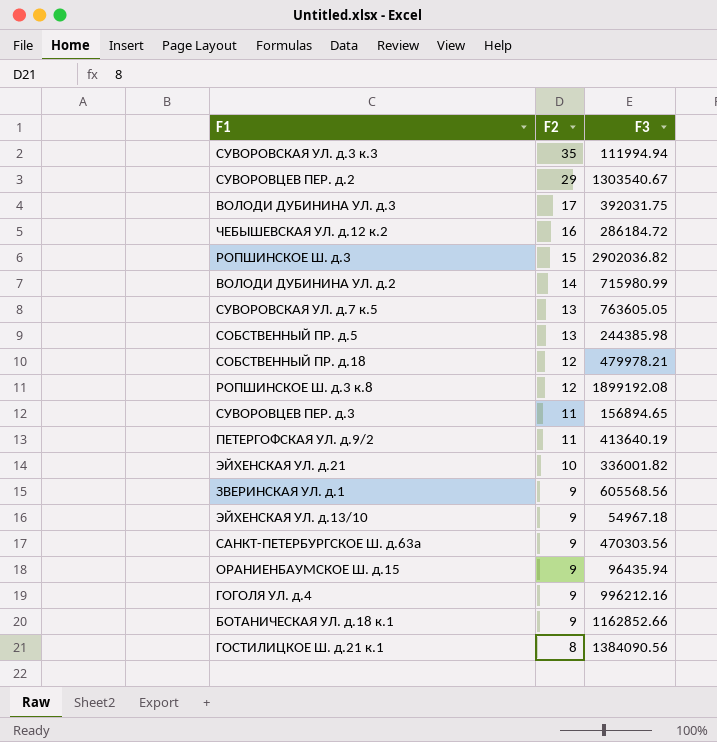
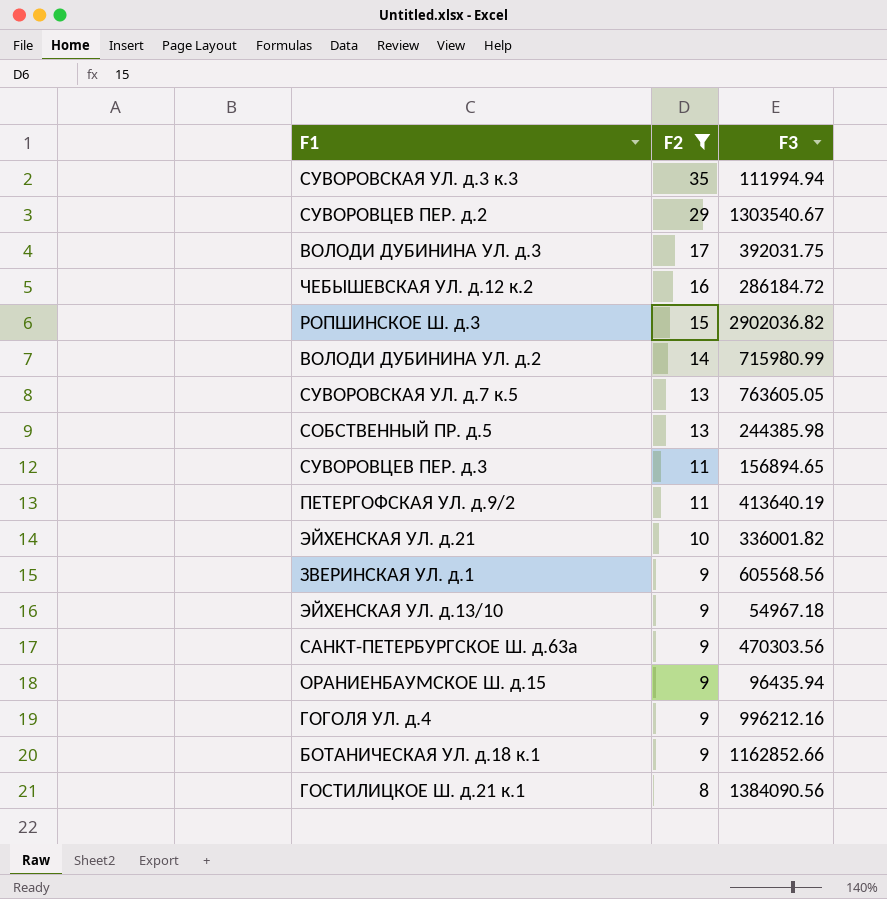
filter: none -> F2 != 12

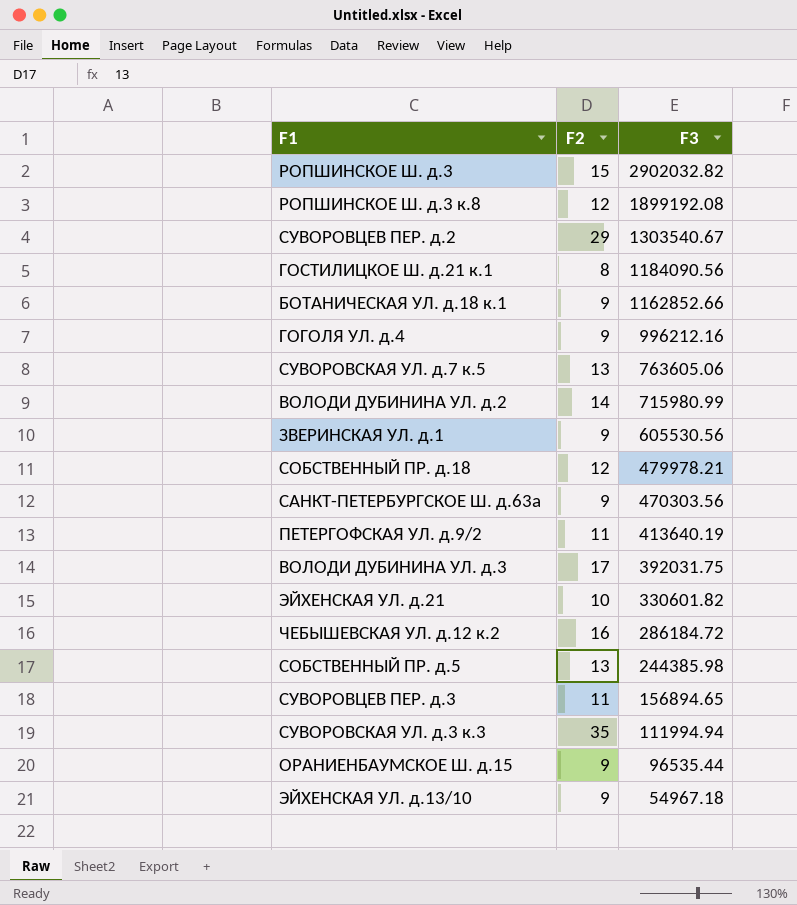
filter: F2 != 12 -> none
row order: F2 descending -> F3 descending
РОПШИНСКОЕ Ш. д.3 | F3: 2902036.82 -> 2902032.82
ГОСТИЛИЦКОЕ Ш. д.21 к.1 | F3: 1384090.56 -> 1184090.56
СУВОРОВСКАЯ УЛ. д.7 к.5 | F3: 763605.05 -> 763605.06
ЗВЕРИНСКАЯ УЛ. д.1 | F3: 605568.56 -> 605530.56
ЭЙХЕНСКАЯ УЛ. д.21 | F3: 336001.82 -> 330601.82
ОРАНИЕНБАУМСКОЕ Ш. д.15 | F3: 96435.94 -> 96535.44

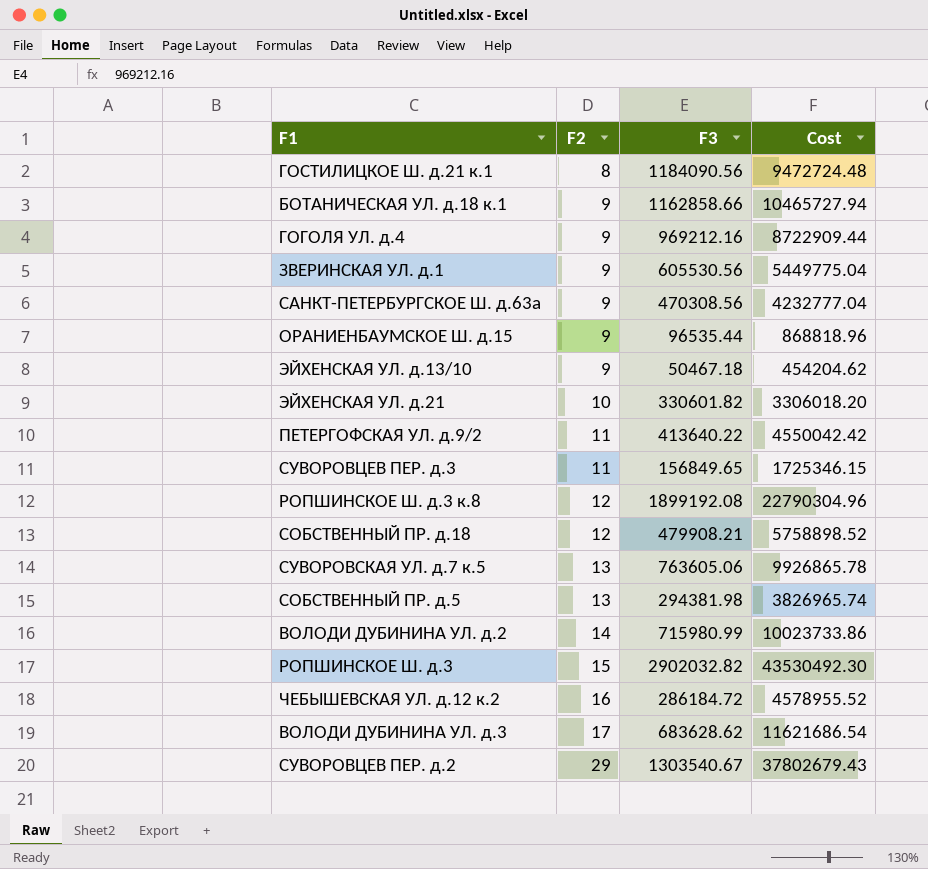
row order: F3 descending -> F2 ascending
column Cost | formula: none -> [F2] * [F3]
row СУВОРОВСКАЯ УЛ. д.3 к.3: 35 | 111994.94 -> none
БОТАНИЧЕСКАЯ УЛ. д.18 к.1 | F3: 1162852.66 -> 1162858.66
ГОГОЛЯ УЛ. д.4 | F3: 996212.16 -> 969212.16
САНКТ-ПЕТЕРБУРГСКОЕ Ш. д.63а | F3: 470303.56 -> 470308.56
ЭЙХЕНСКАЯ УЛ. д.13/10 | F3: 54967.18 -> 50467.18
ПЕТЕРГОФСКАЯ УЛ. д.9/2 | F3: 413640.19 -> 413640.22
СУВОРОВЦЕВ ПЕР. д.3 | F3: 156894.65 -> 156849.65
СОБСТВЕННЫЙ ПР. д.18 | F3: 479978.21 -> 479908.21
СОБСТВЕННЫЙ ПР. д.5 | F3: 244385.98 -> 294381.98
ВОЛОДИ ДУБИНИНА УЛ. д.3 | F3: 392031.75 -> 683628.62

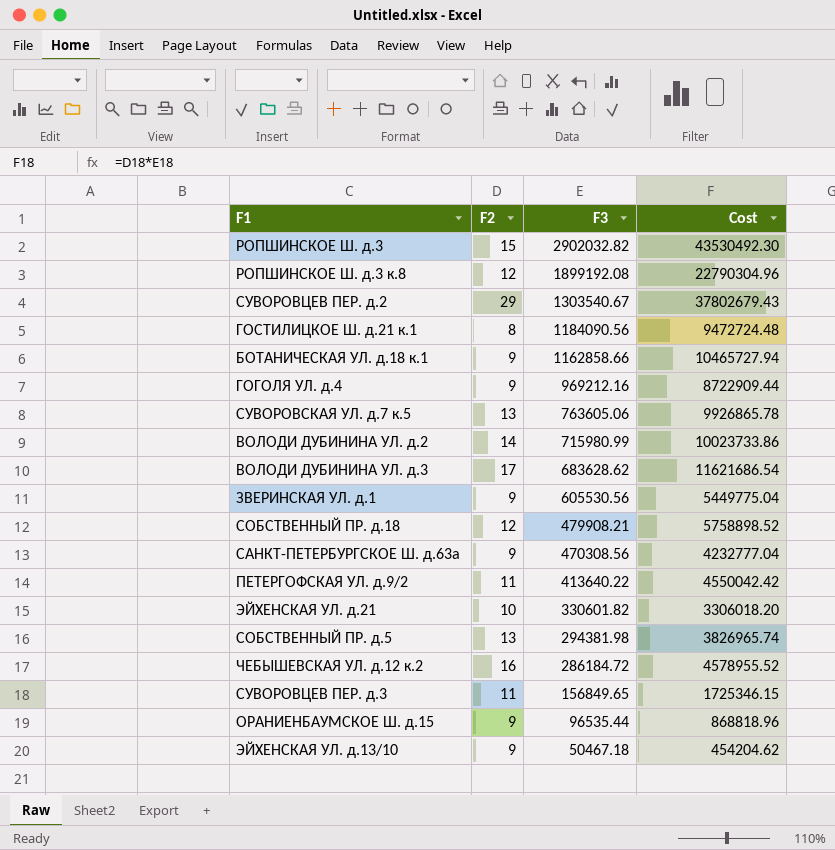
row order: F2 ascending -> F3 descending

